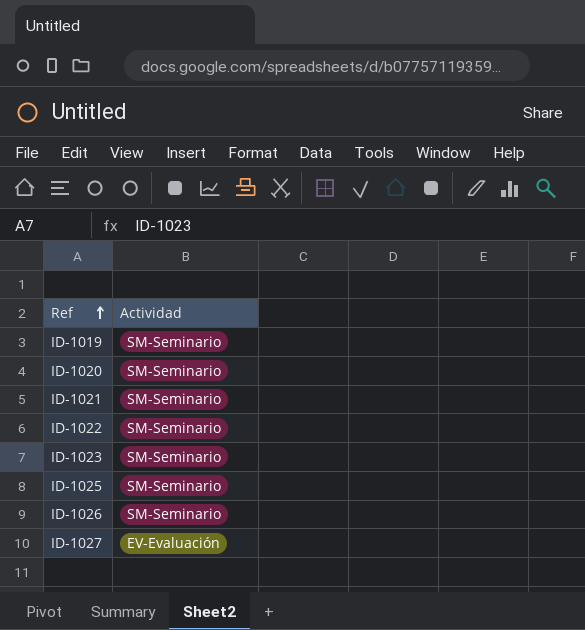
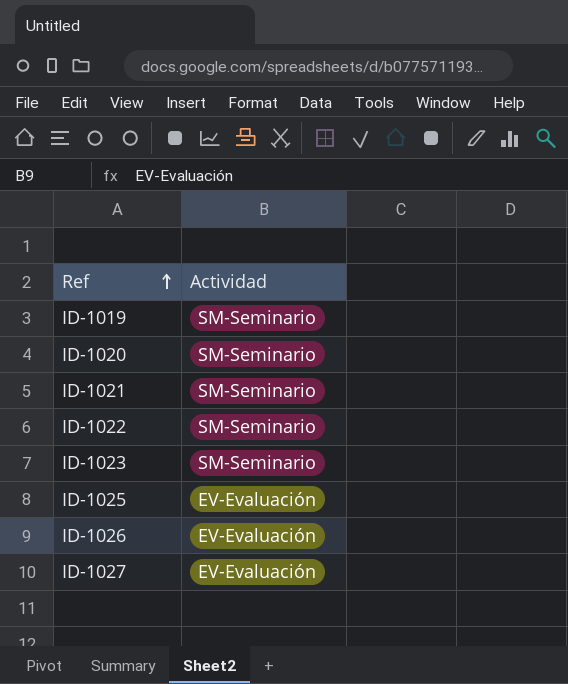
ID-1025 | Actividad: SM-Seminario -> EV-Evaluación
ID-1026 | Actividad: SM-Seminario -> EV-Evaluación

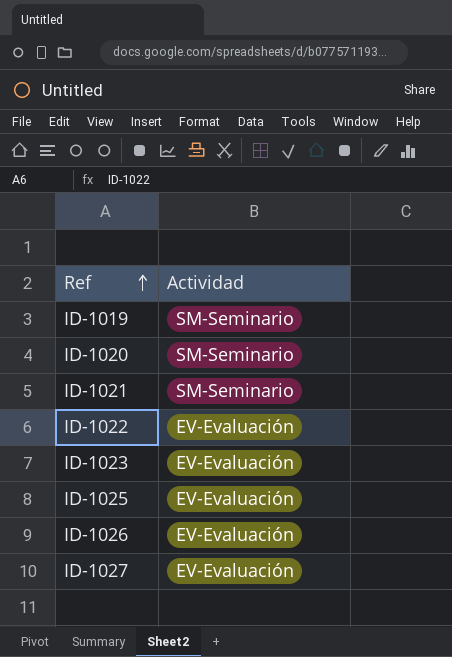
ID-1022 | Actividad: SM-Seminario -> EV-Evaluación
ID-1023 | Actividad: SM-Seminario -> EV-Evaluación

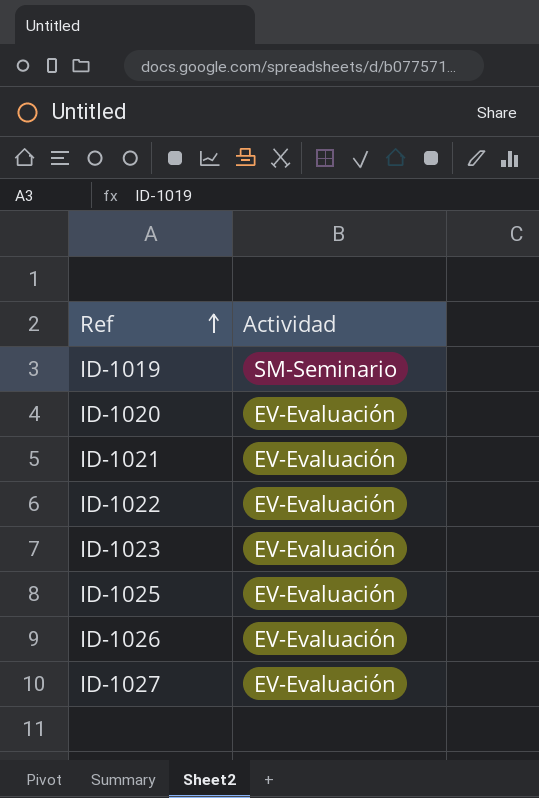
ID-1020 | Actividad: SM-Seminario -> EV-Evaluación
ID-1021 | Actividad: SM-Seminario -> EV-Evaluación

